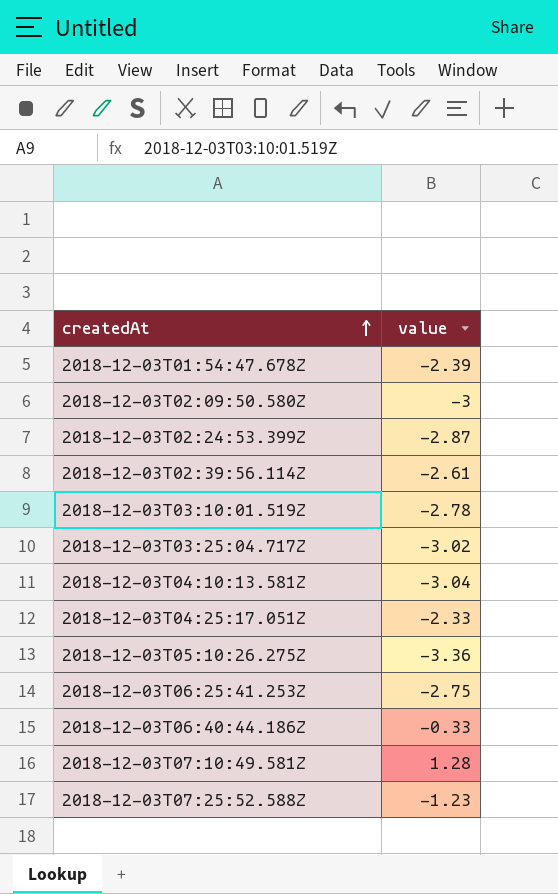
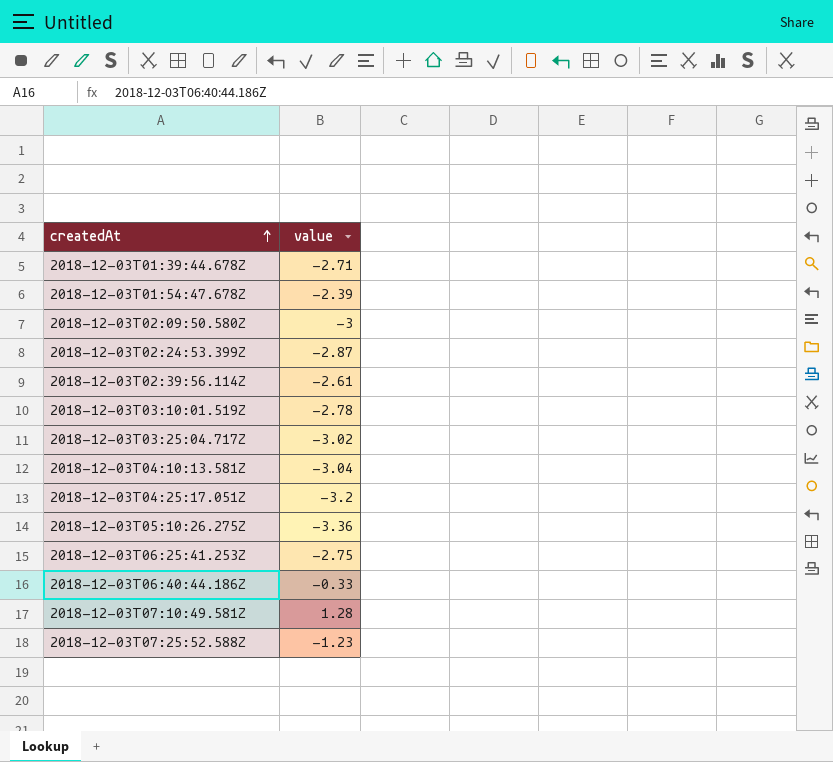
row 2018-12-03T01:39:44.678Z: none -> -2.71
2018-12-03T04:25:17.051Z | value: -2.33 -> -3.2

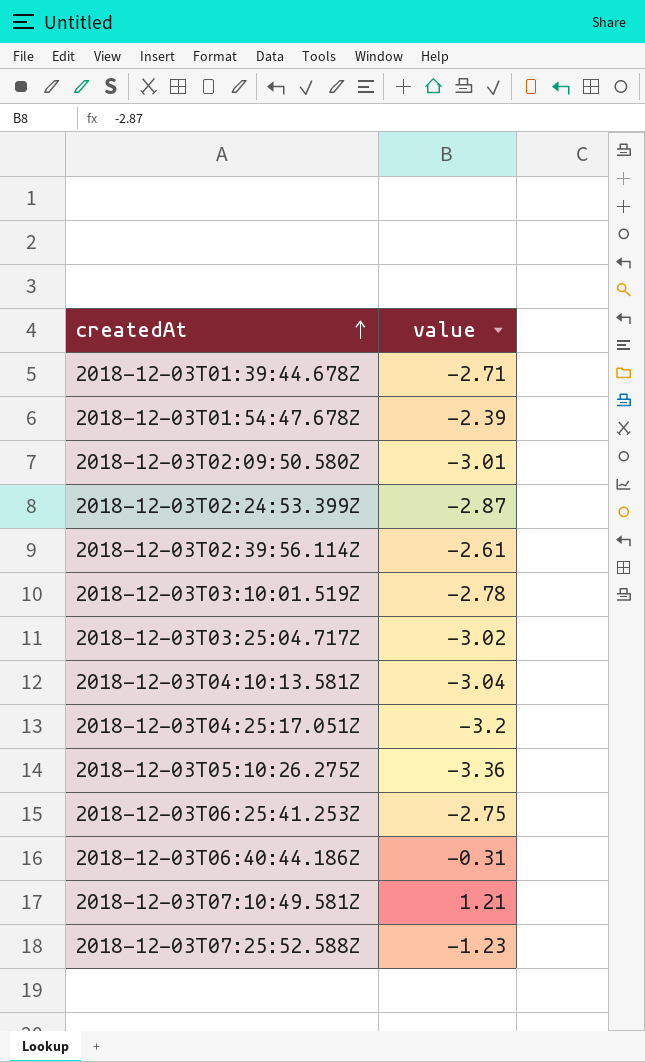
2018-12-03T02:09:50.580Z | value: -3 -> -3.01
2018-12-03T06:40:44.186Z | value: -0.33 -> -0.31
2018-12-03T07:10:49.581Z | value: 1.28 -> 1.21

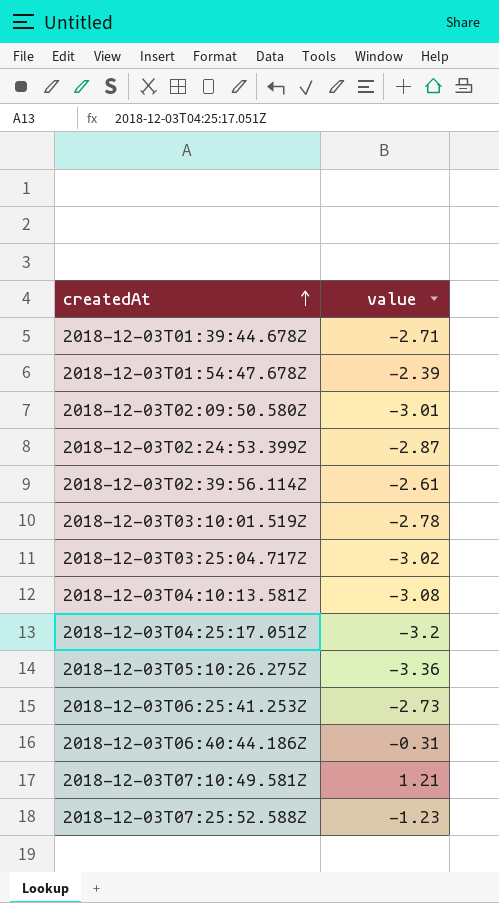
2018-12-03T04:10:13.581Z | value: -3.04 -> -3.08
2018-12-03T06:25:41.253Z | value: -2.75 -> -2.73

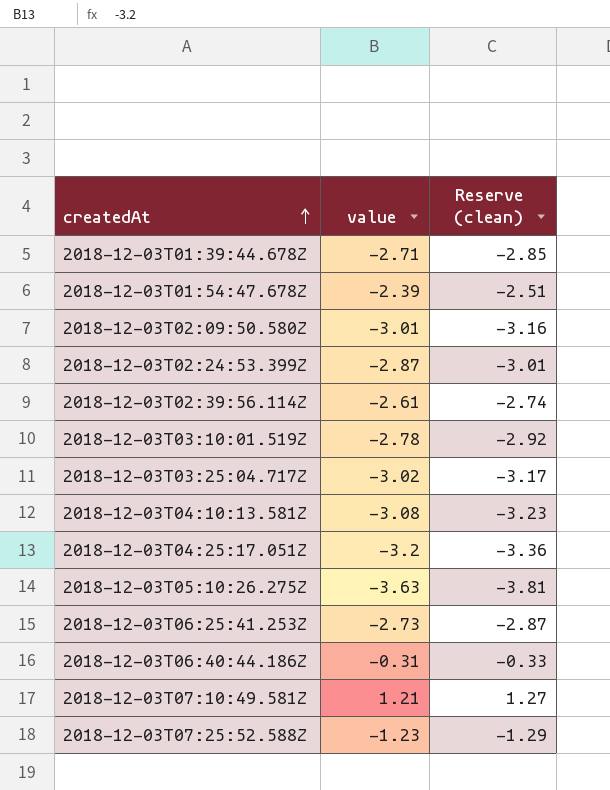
column Reserve (clean) | formula: none -> [value] * 1.05
2018-12-03T05:10:26.275Z | value: -3.36 -> -3.63

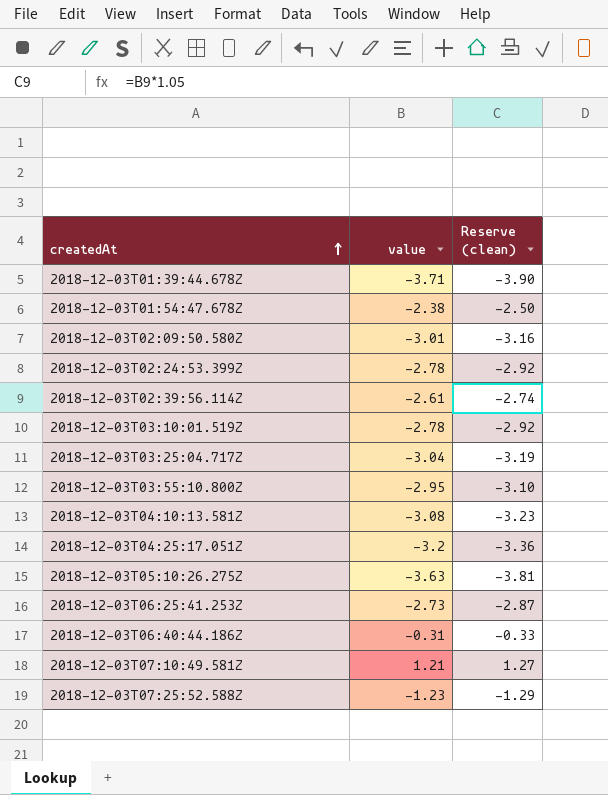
2018-12-03T01:39:44.678Z | value: -2.71 -> -3.71
2018-12-03T01:39:44.678Z | Reserve (clean): -2.85 -> -3.90
2018-12-03T01:54:47.678Z | value: -2.39 -> -2.38
2018-12-03T01:54:47.678Z | Reserve (clean): -2.51 -> -2.50
2018-12-03T02:24:53.399Z | value: -2.87 -> -2.78
2018-12-03T02:24:53.399Z | Reserve (clean): -3.01 -> -2.92
2018-12-03T03:25:04.717Z | value: -3.02 -> -3.04
2018-12-03T03:25:04.717Z | Reserve (clean): -3.17 -> -3.19
row 2018-12-03T03:55:10.800Z: none -> -2.95 | -3.10

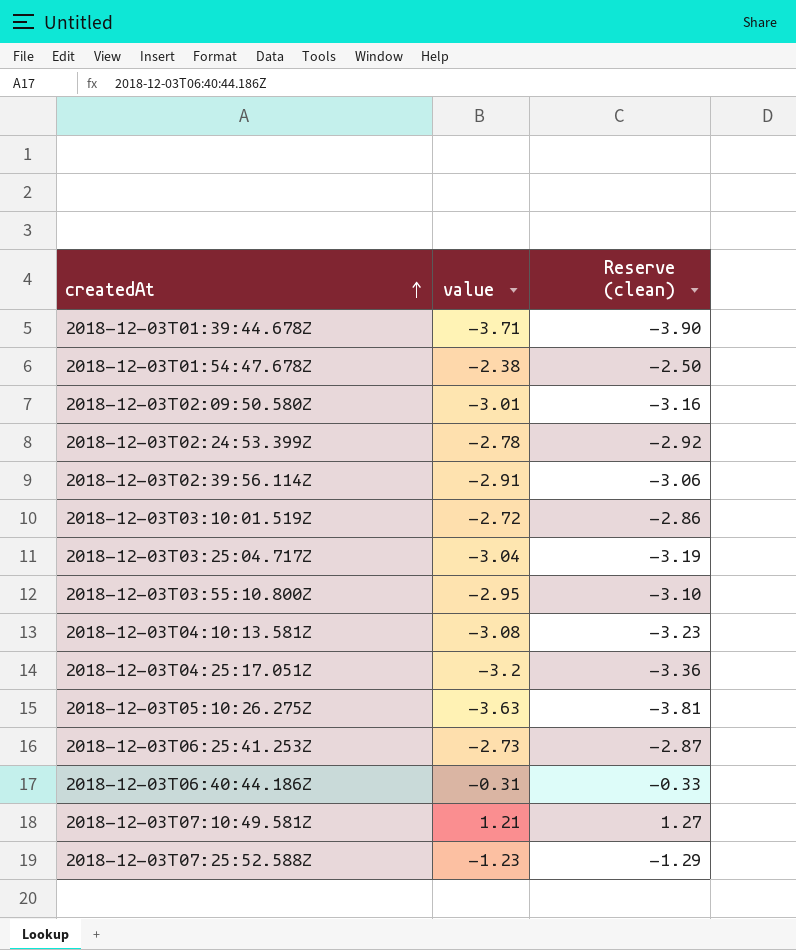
2018-12-03T02:39:56.114Z | value: -2.61 -> -2.91
2018-12-03T02:39:56.114Z | Reserve (clean): -2.74 -> -3.06
2018-12-03T03:10:01.519Z | value: -2.78 -> -2.72
2018-12-03T03:10:01.519Z | Reserve (clean): -2.92 -> -2.86

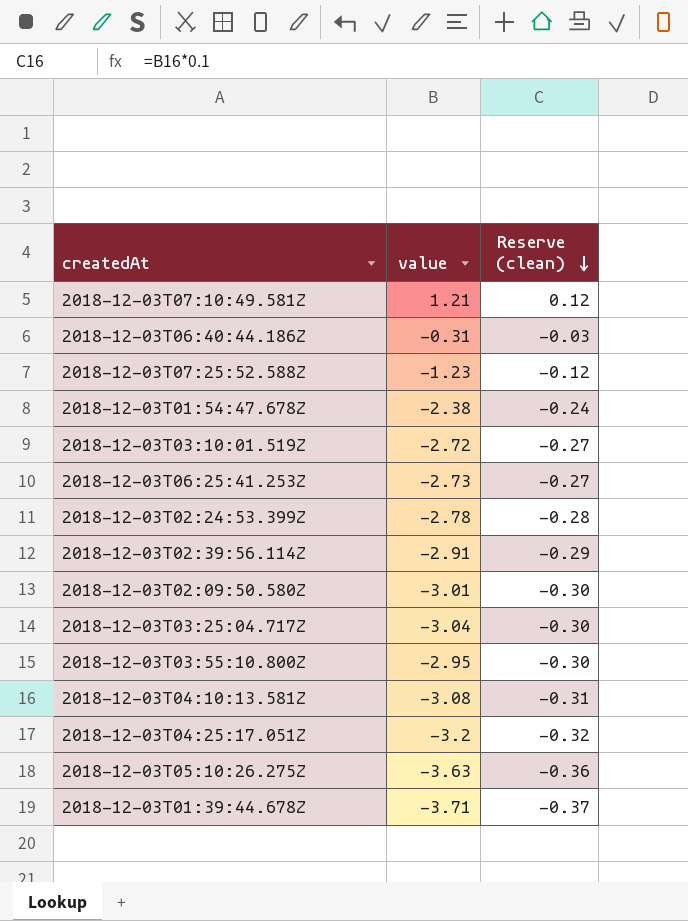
row order: createdAt ascending -> Reserve (clean) descending
column Reserve (clean) | formula: [value] * 1.05 -> [value] * 0.1

